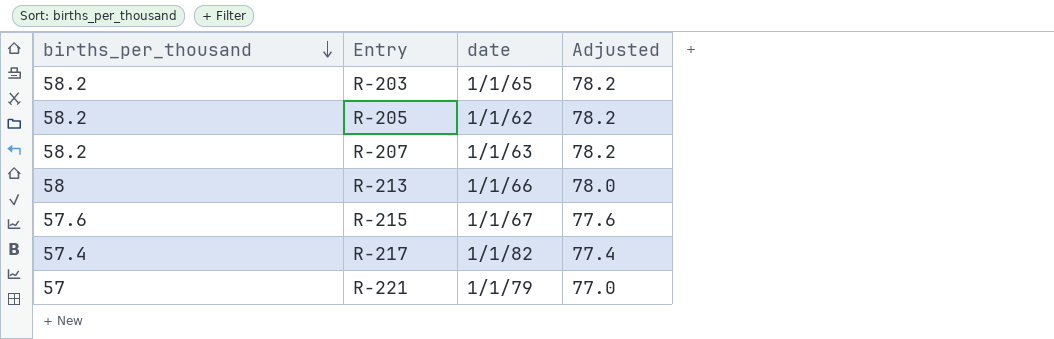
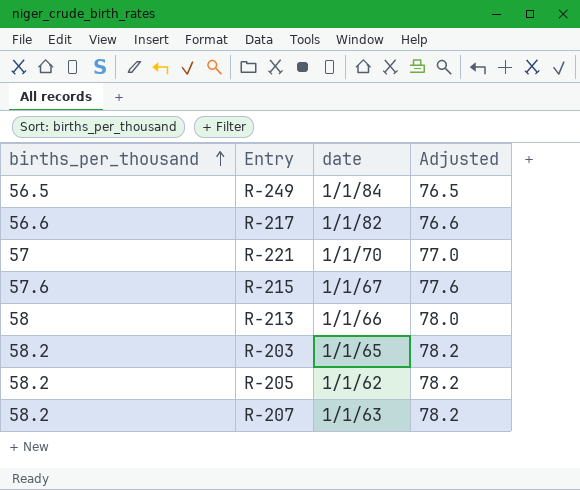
row order: births_per_thousand descending -> births_per_thousand ascending
row R-249: none -> 56.5 | 1/1/84 | 76.5
R-217 | births_per_thousand: 57.4 -> 56.6
R-217 | Adjusted: 77.4 -> 76.6
R-221 | date: 1/1/79 -> 1/1/70

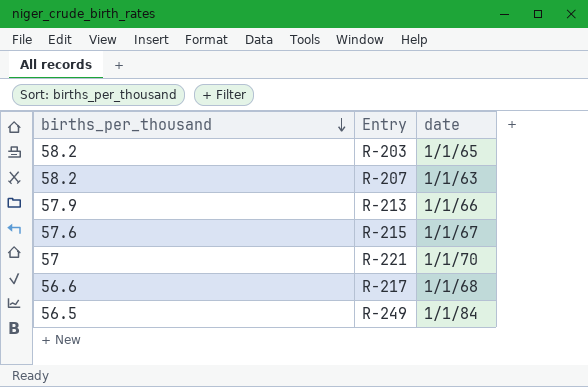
row order: births_per_thousand ascending -> births_per_thousand descending
column Adjusted | formula: [births_per_thousand] + 20 -> none
row R-205: 58.2 | 1/1/62 | 78.2 -> none
R-213 | births_per_thousand: 58 -> 57.9
R-217 | date: 1/1/82 -> 1/1/68

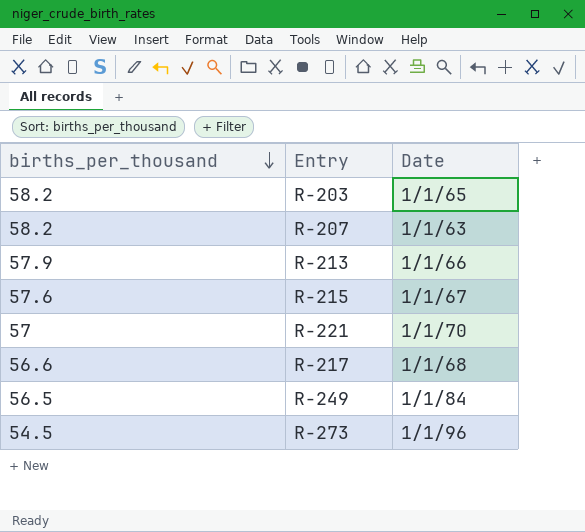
column name: date -> Date
row R-273: none -> 54.5 | 1/1/96

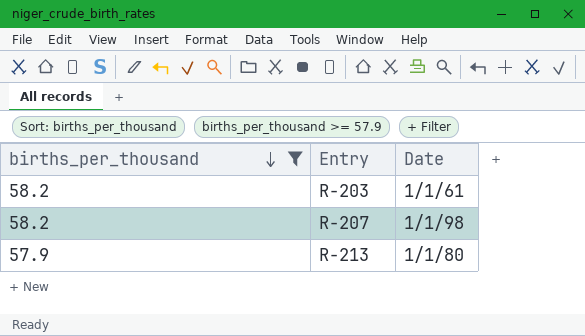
filter: none -> births_per_thousand >= 57.9
R-203 | Date: 1/1/65 -> 1/1/61
R-207 | Date: 1/1/63 -> 1/1/98
R-213 | Date: 1/1/66 -> 1/1/80

